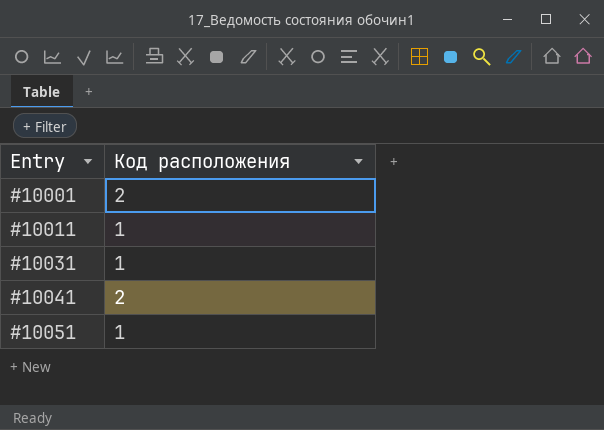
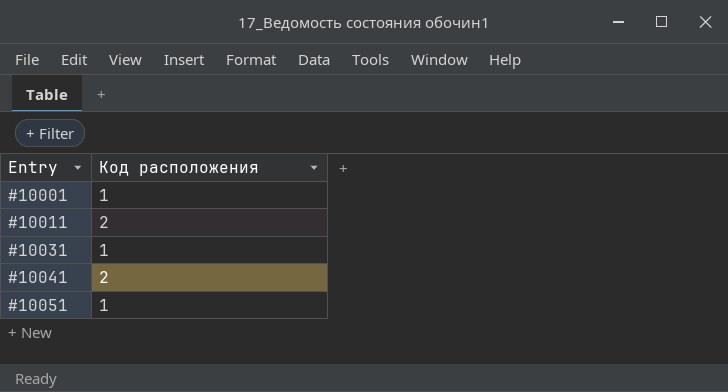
#10001 | Код расположения: 2 -> 1
#10011 | Код расположения: 1 -> 2

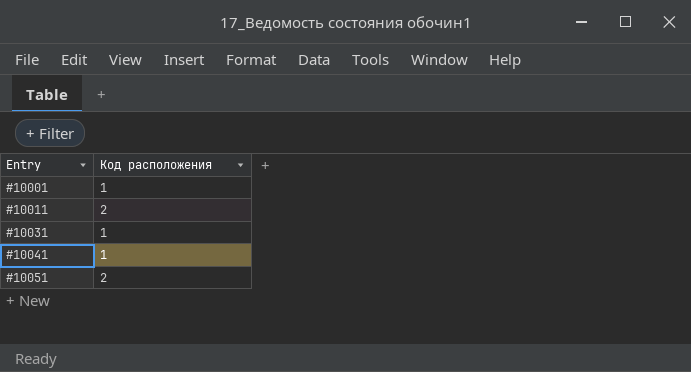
#10041 | Код расположения: 2 -> 1
#10051 | Код расположения: 1 -> 2

